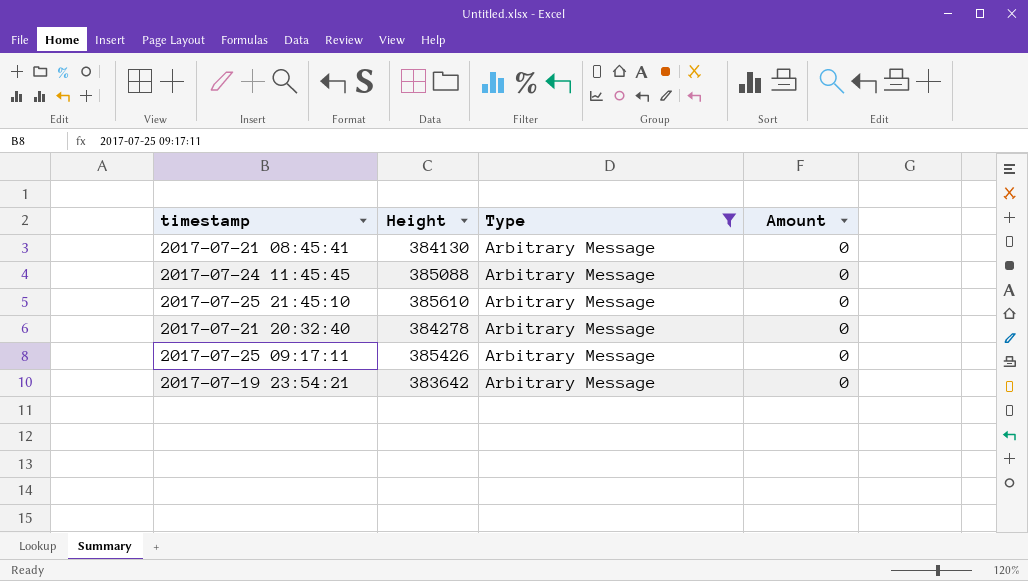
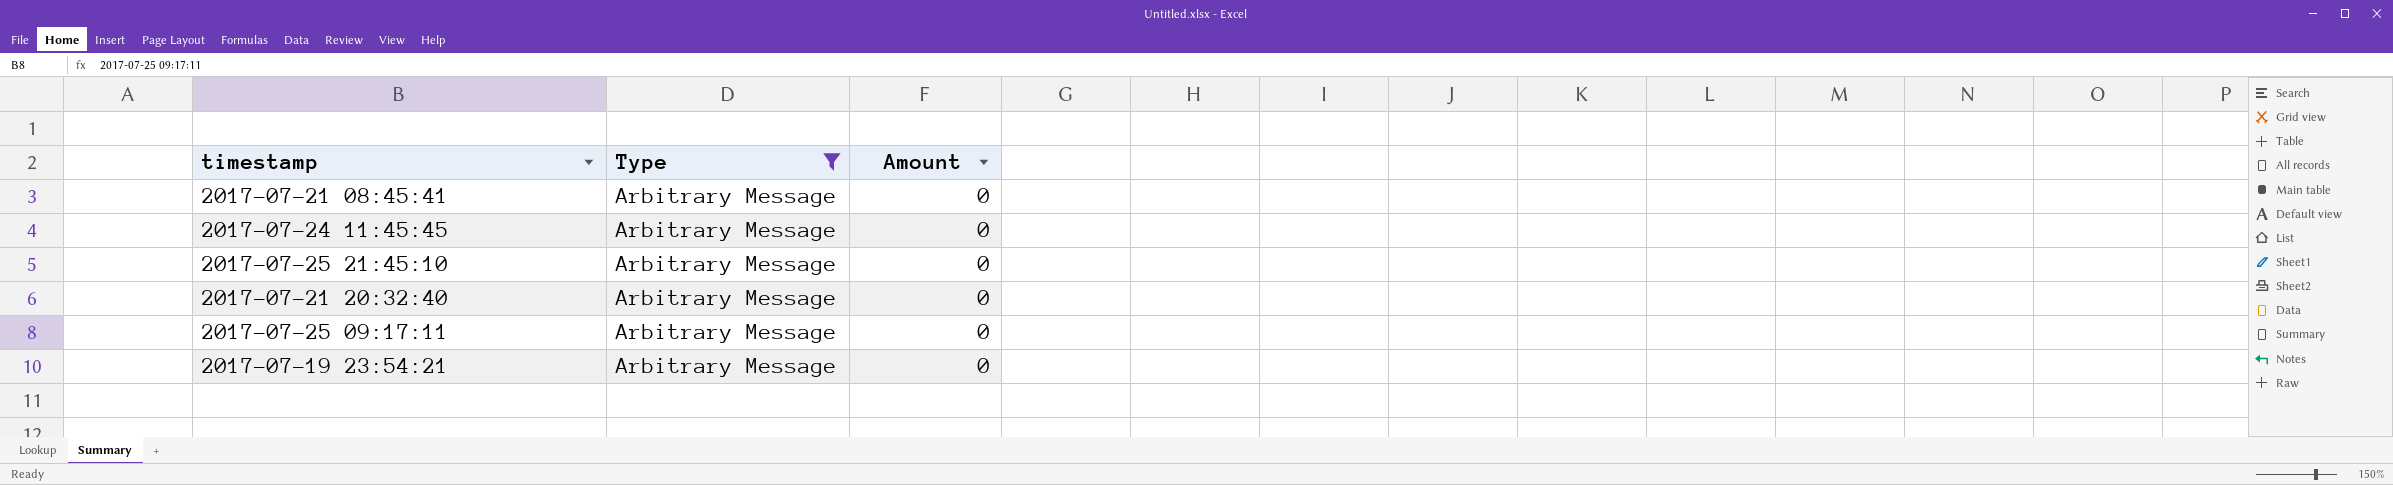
column Height | position: 2 -> none

